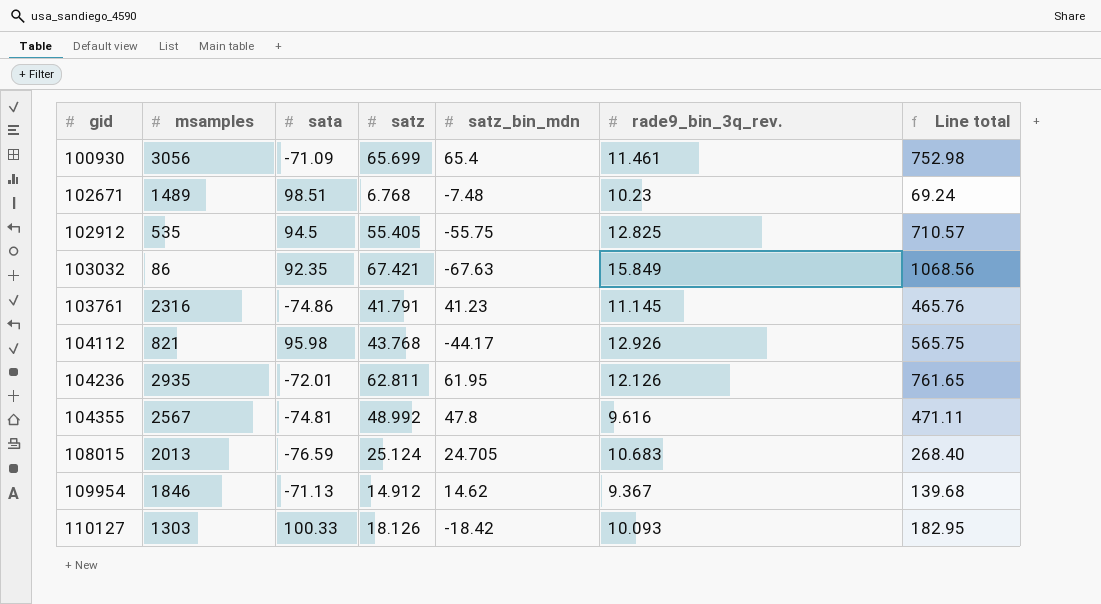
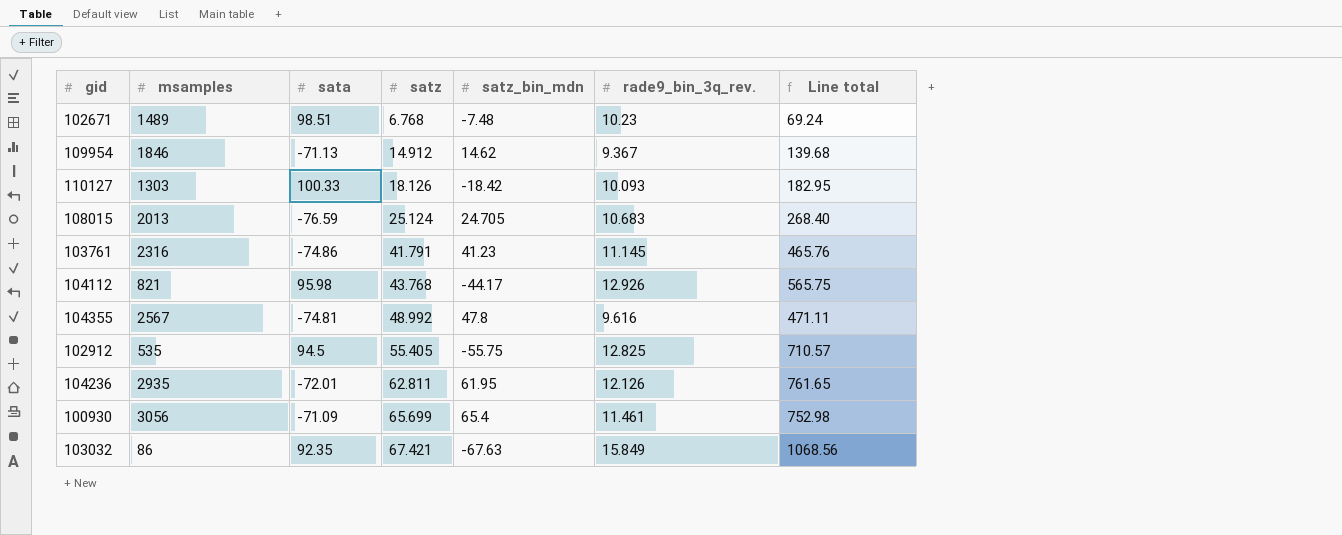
row order: gid ascending -> satz ascending

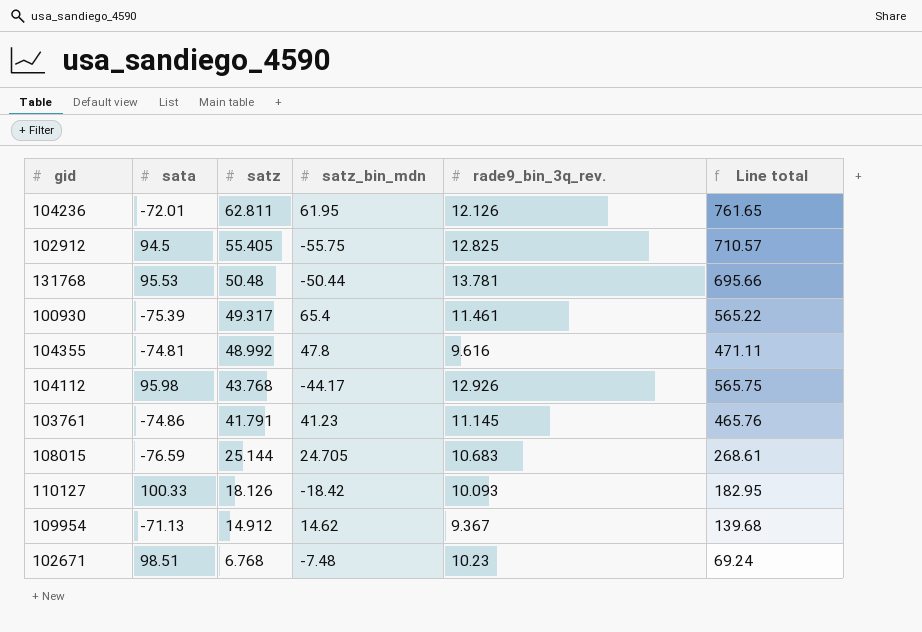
row order: satz ascending -> satz descending
column msamples | position: 2 -> none
row 103032: 86 | 92.35 | 67.421 | -67.63 | 15.849 | 1068.56 -> none
row 131768: none -> 95.53 | 50.48 | -50.44 | 13.781 | 695.66
100930 | sata: -71.09 -> -75.39
100930 | satz: 65.699 -> 49.317
100930 | Line total: 752.98 -> 565.22
108015 | satz: 25.124 -> 25.144
108015 | Line total: 268.40 -> 268.61

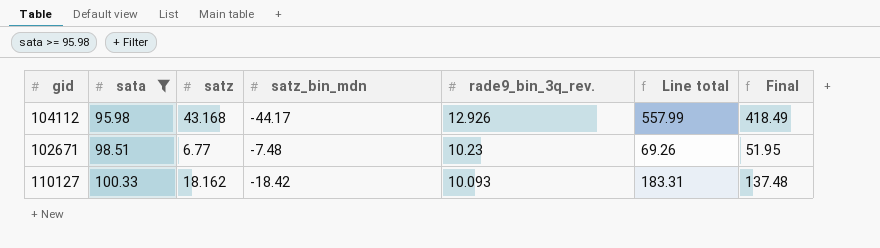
filter: none -> sata >= 95.98
row order: satz descending -> sata ascending
column Final | formula: none -> [Line total] * 0.75
104112 | satz: 43.768 -> 43.168
104112 | Line total: 565.75 -> 557.99
102671 | satz: 6.768 -> 6.77
102671 | Line total: 69.24 -> 69.26
110127 | satz: 18.126 -> 18.162
110127 | Line total: 182.95 -> 183.31

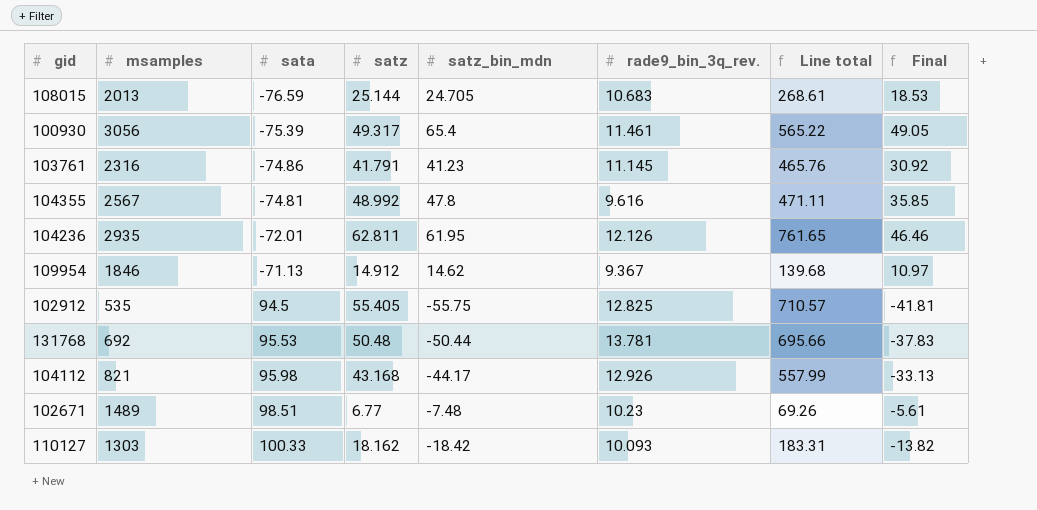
filter: sata >= 95.98 -> none
column msamples | position: none -> 2
column Final | formula: [Line total] * 0.75 -> [satz_bin_mdn] * 0.75

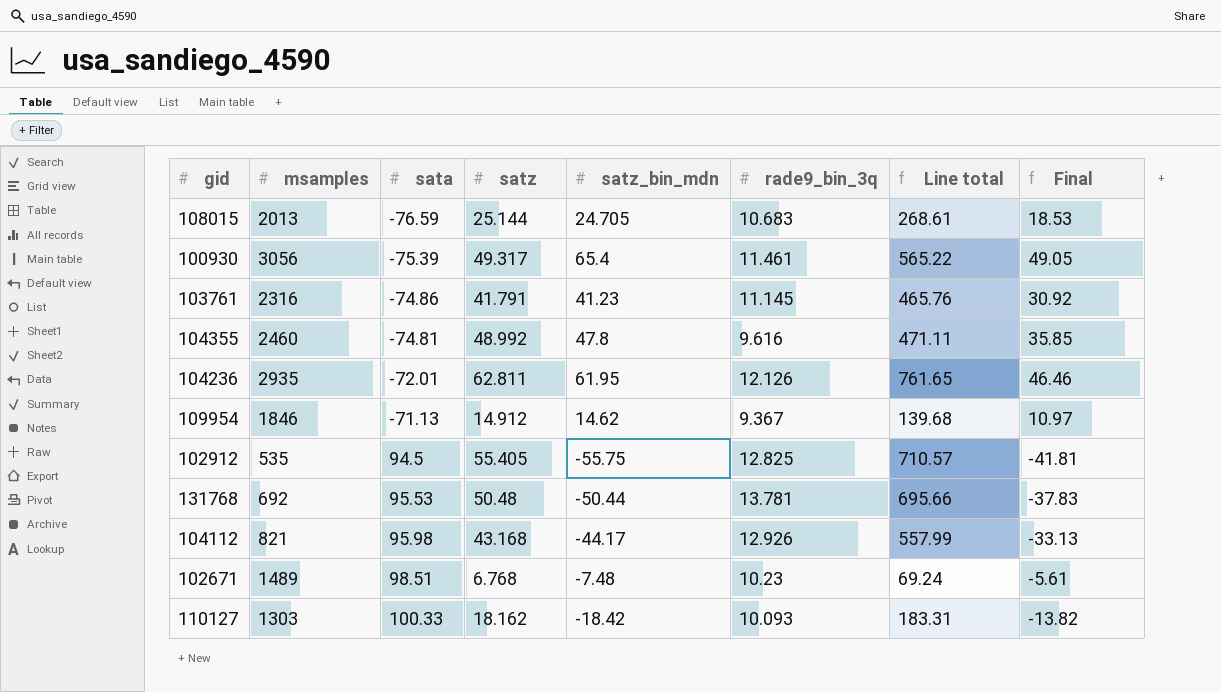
column name: rade9_bin_3q_rev. -> rade9_bin_3q
104355 | msamples: 2567 -> 2460
102671 | satz: 6.77 -> 6.768
102671 | Line total: 69.26 -> 69.24

